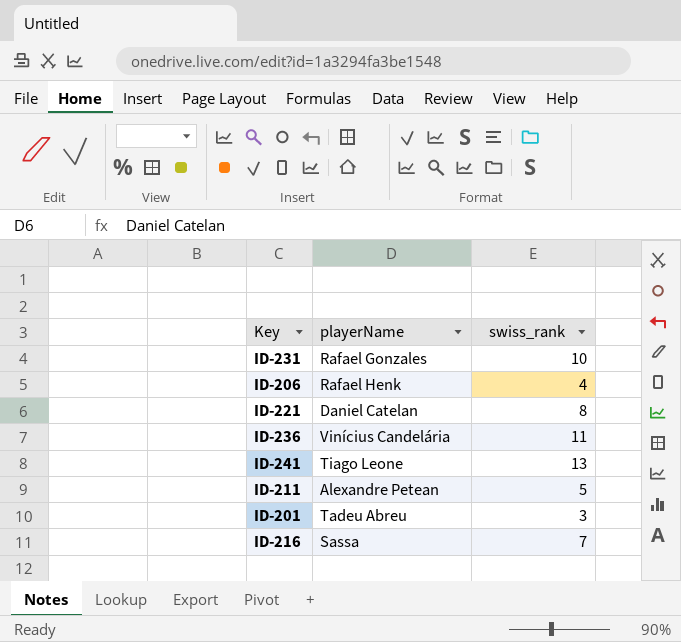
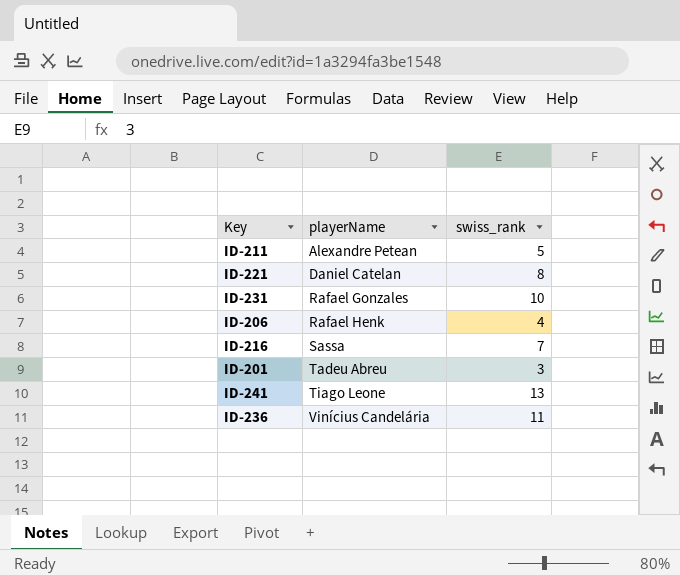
row order: none -> playerName ascending

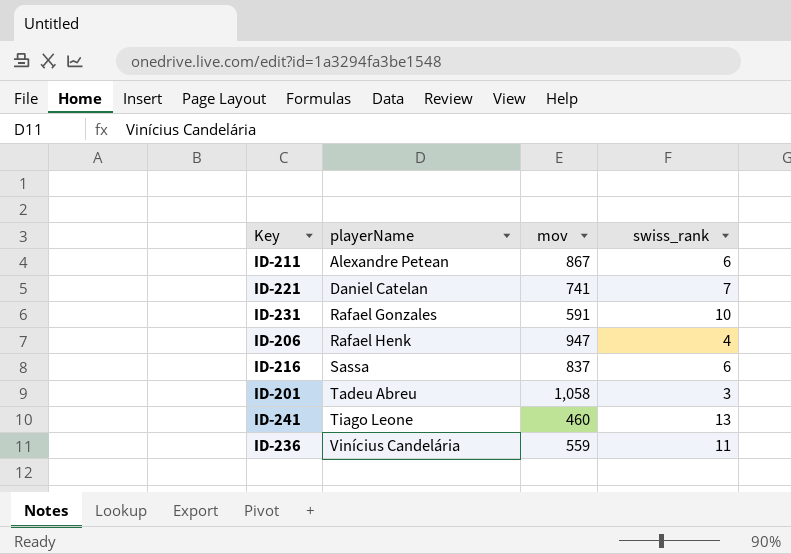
column mov | position: none -> 3
ID-211 | swiss_rank: 5 -> 6
ID-221 | swiss_rank: 8 -> 7
ID-216 | swiss_rank: 7 -> 6

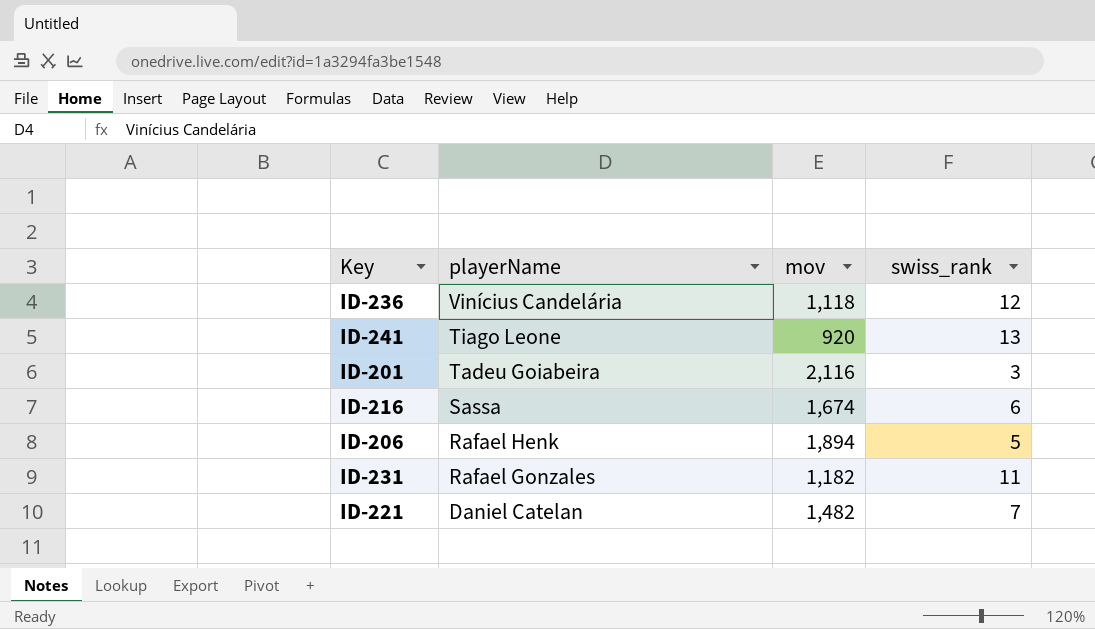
row order: playerName ascending -> playerName descending
row ID-211: Alexandre Petean | 867 | 6 -> none
ID-236 | mov: 559 -> 1,118
ID-236 | swiss_rank: 11 -> 12
ID-241 | mov: 460 -> 920
ID-201 | playerName: Tadeu Abreu -> Tadeu Goiabeira
ID-201 | mov: 1,058 -> 2,116
ID-216 | mov: 837 -> 1,674
ID-206 | mov: 947 -> 1,894
ID-206 | swiss_rank: 4 -> 5
ID-231 | mov: 591 -> 1,182
ID-231 | swiss_rank: 10 -> 11
ID-221 | mov: 741 -> 1,482

